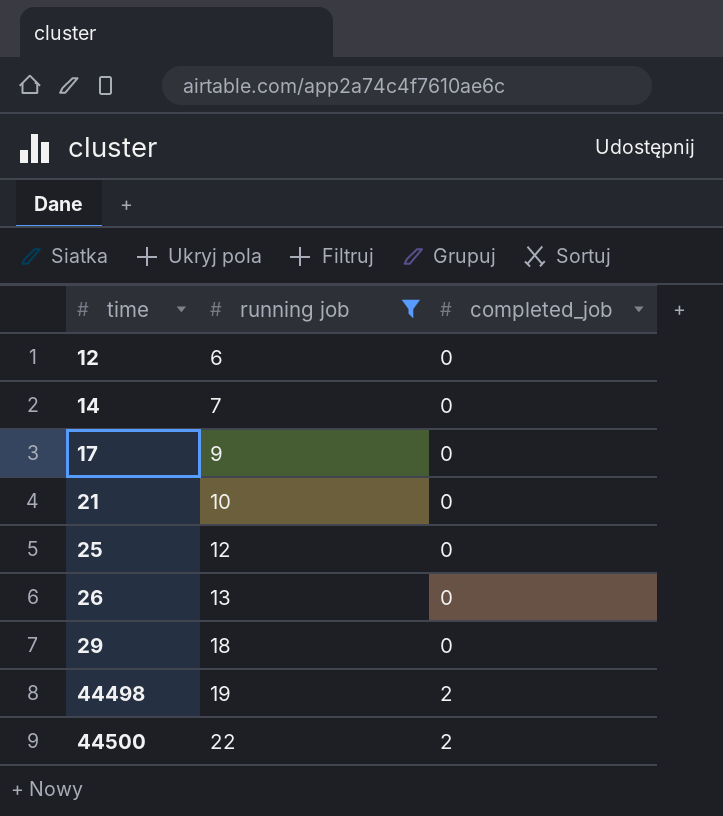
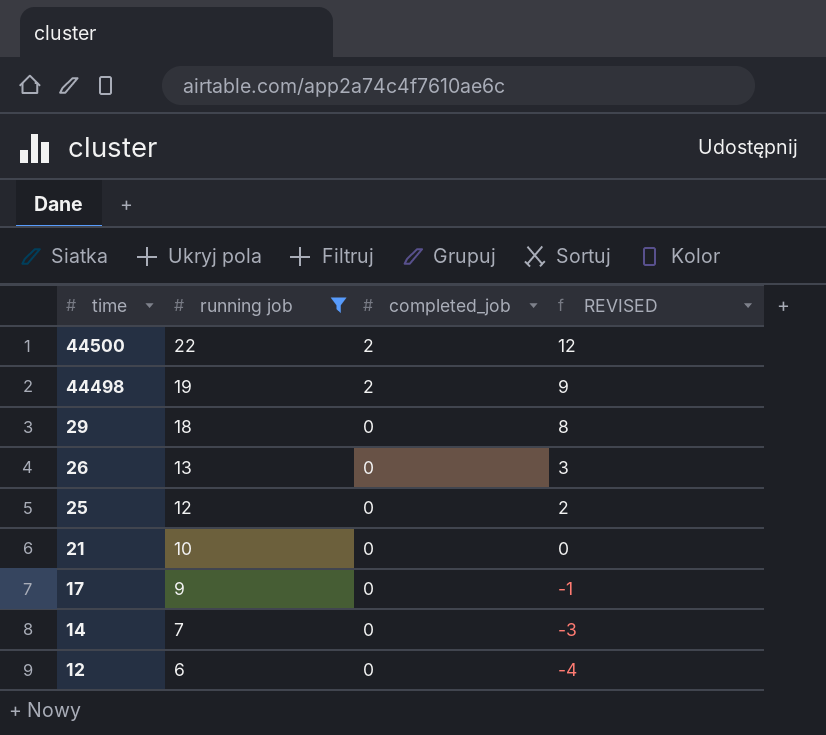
row order: time ascending -> time descending
column REVISED | formula: none -> [running job] - 10

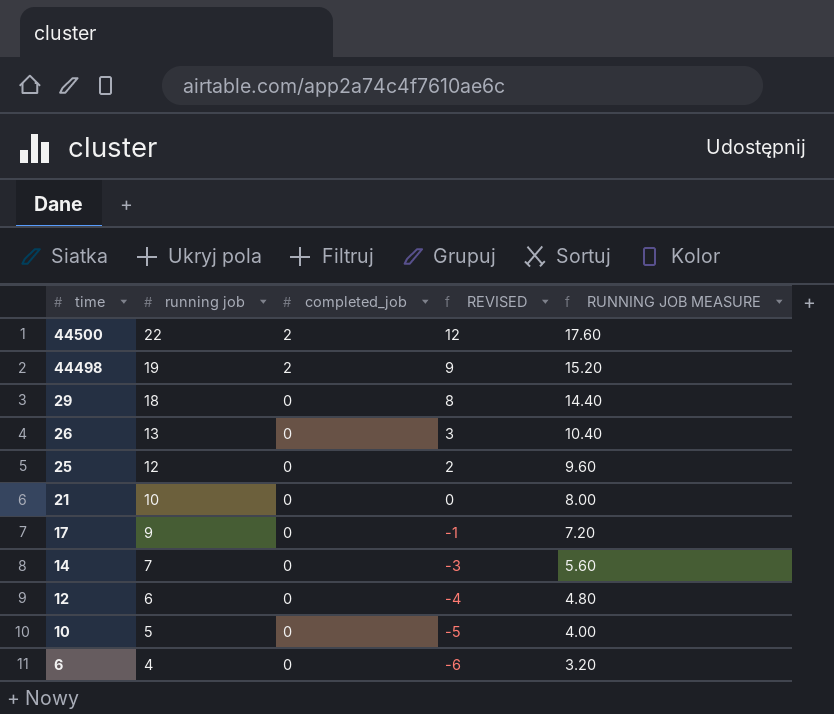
filter: running job >= 6 -> none
column RUNNING JOB MEASURE | formula: none -> [running job] * 0.8

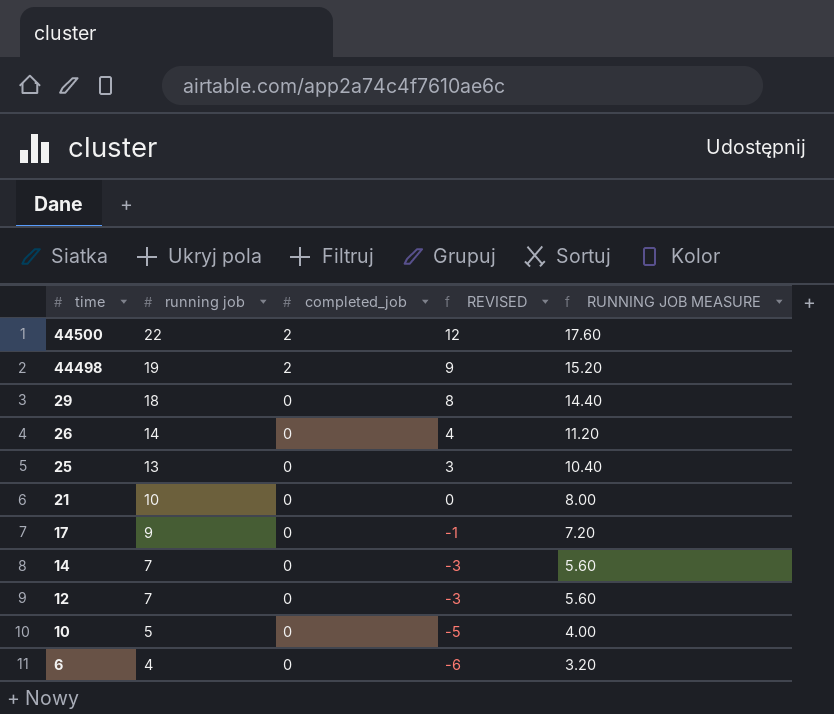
26 | running job: 13 -> 14
26 | REVISED: 3 -> 4
26 | RUNNING JOB MEASURE: 10.40 -> 11.20
25 | running job: 12 -> 13
25 | REVISED: 2 -> 3
25 | RUNNING JOB MEASURE: 9.60 -> 10.40
12 | running job: 6 -> 7
12 | REVISED: -4 -> -3
12 | RUNNING JOB MEASURE: 4.80 -> 5.60

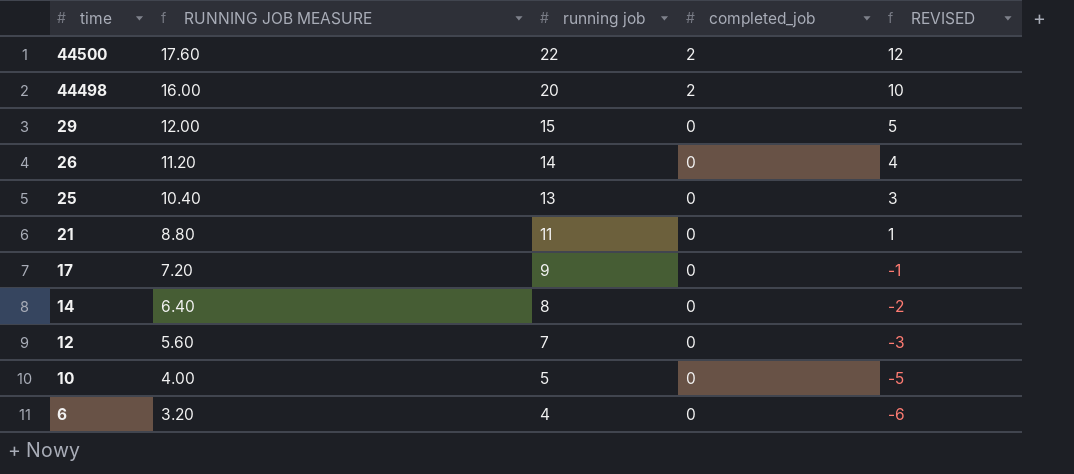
column RUNNING JOB MEASURE | position: 5 -> 2
44498 | RUNNING JOB MEASURE: 15.20 -> 16.00
44498 | running job: 19 -> 20
44498 | REVISED: 9 -> 10
29 | RUNNING JOB MEASURE: 14.40 -> 12.00
29 | running job: 18 -> 15
29 | REVISED: 8 -> 5
21 | RUNNING JOB MEASURE: 8.00 -> 8.80
21 | running job: 10 -> 11
21 | REVISED: 0 -> 1
14 | RUNNING JOB MEASURE: 5.60 -> 6.40
14 | running job: 7 -> 8
14 | REVISED: -3 -> -2

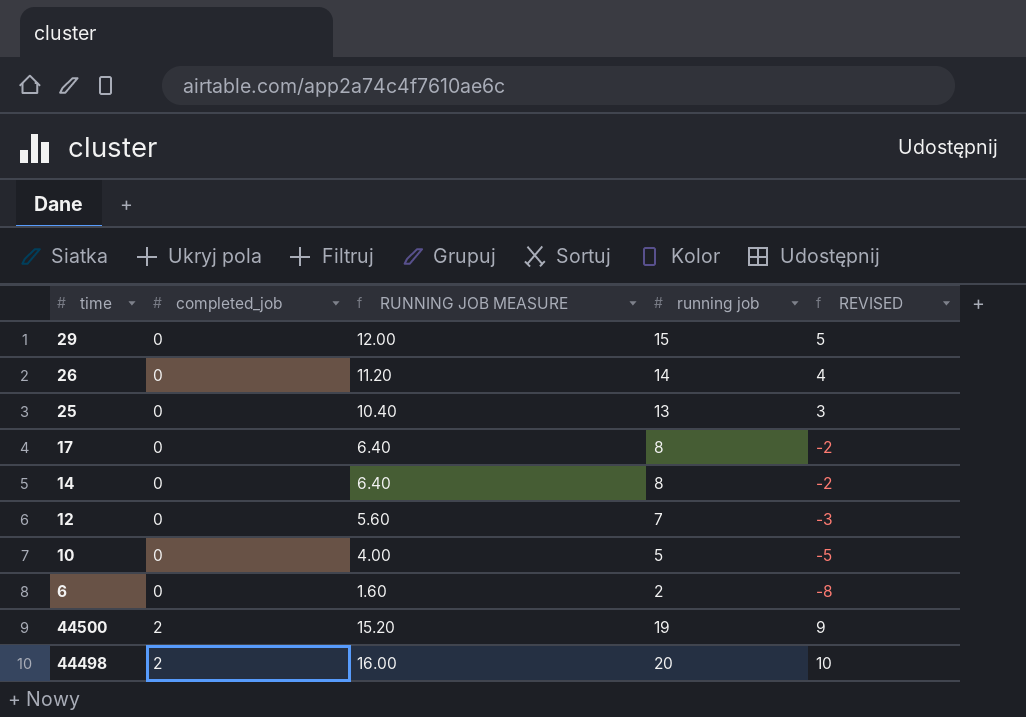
row order: time descending -> completed_job ascending
column completed_job | position: 4 -> 2
row 21: 8.80 | 11 | 0 | 1 -> none
17 | RUNNING JOB MEASURE: 7.20 -> 6.40
17 | running job: 9 -> 8
17 | REVISED: -1 -> -2
6 | RUNNING JOB MEASURE: 3.20 -> 1.60
6 | running job: 4 -> 2
6 | REVISED: -6 -> -8
44500 | RUNNING JOB MEASURE: 17.60 -> 15.20
44500 | running job: 22 -> 19
44500 | REVISED: 12 -> 9

